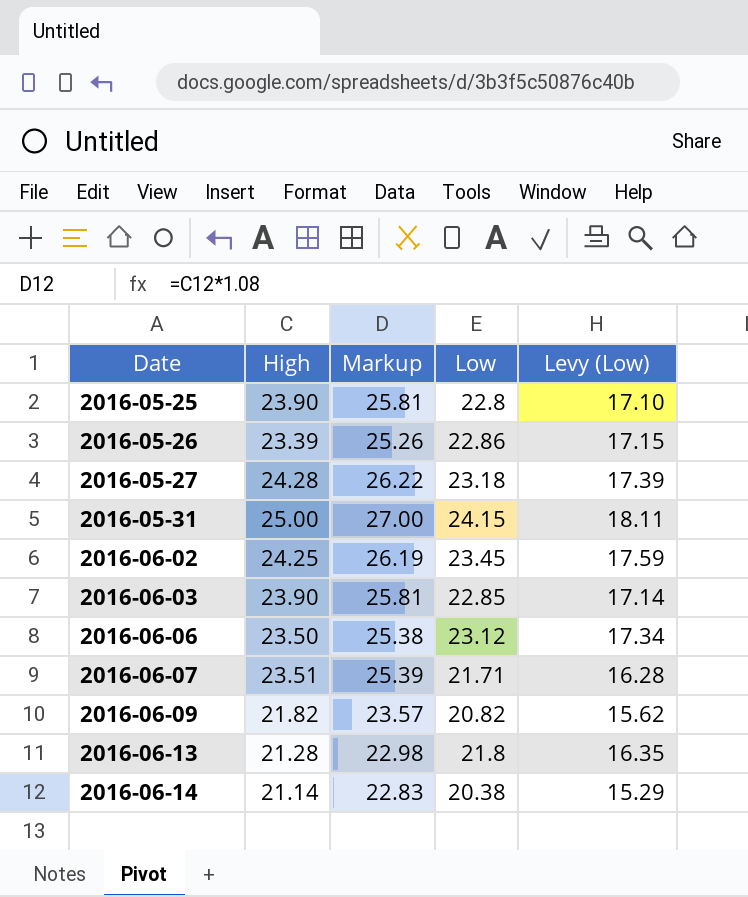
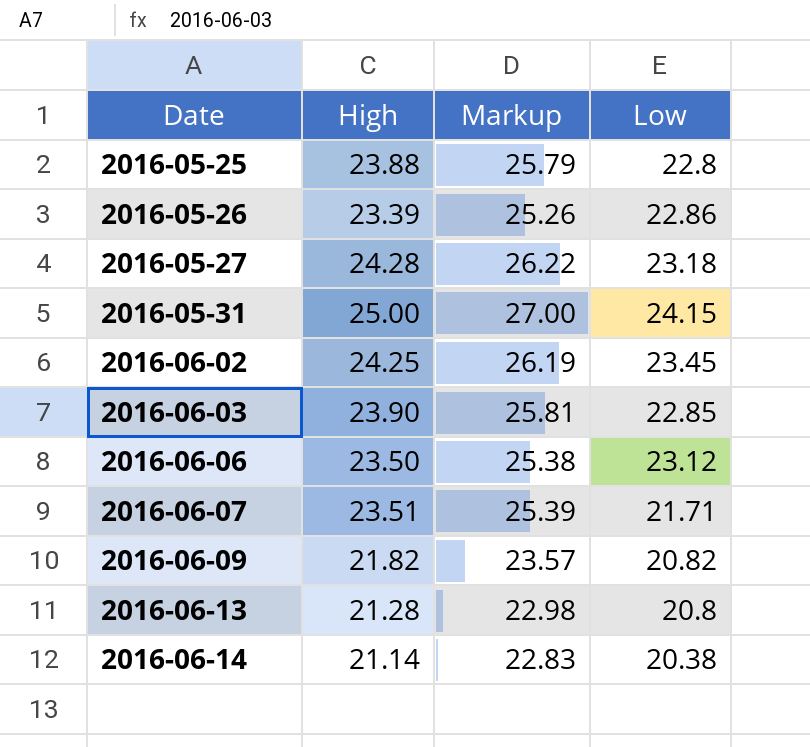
column Levy (Low) | formula: [Low] * 0.75 -> none
2016-05-25 | High: 23.90 -> 23.88
2016-05-25 | Markup: 25.81 -> 25.79
2016-06-13 | Low: 21.8 -> 20.8

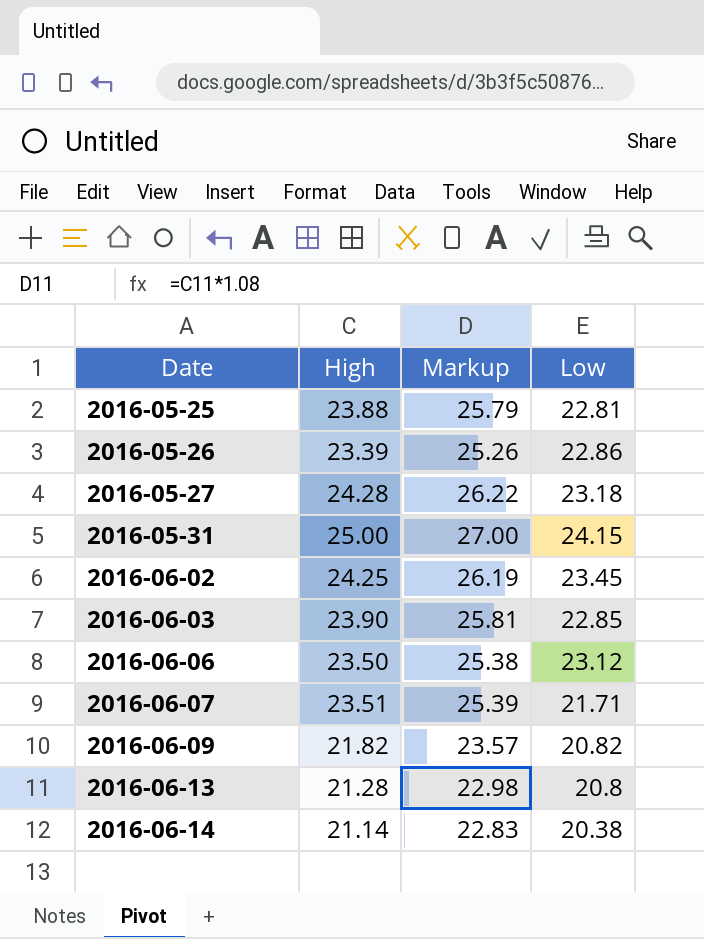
2016-05-25 | Low: 22.8 -> 22.81

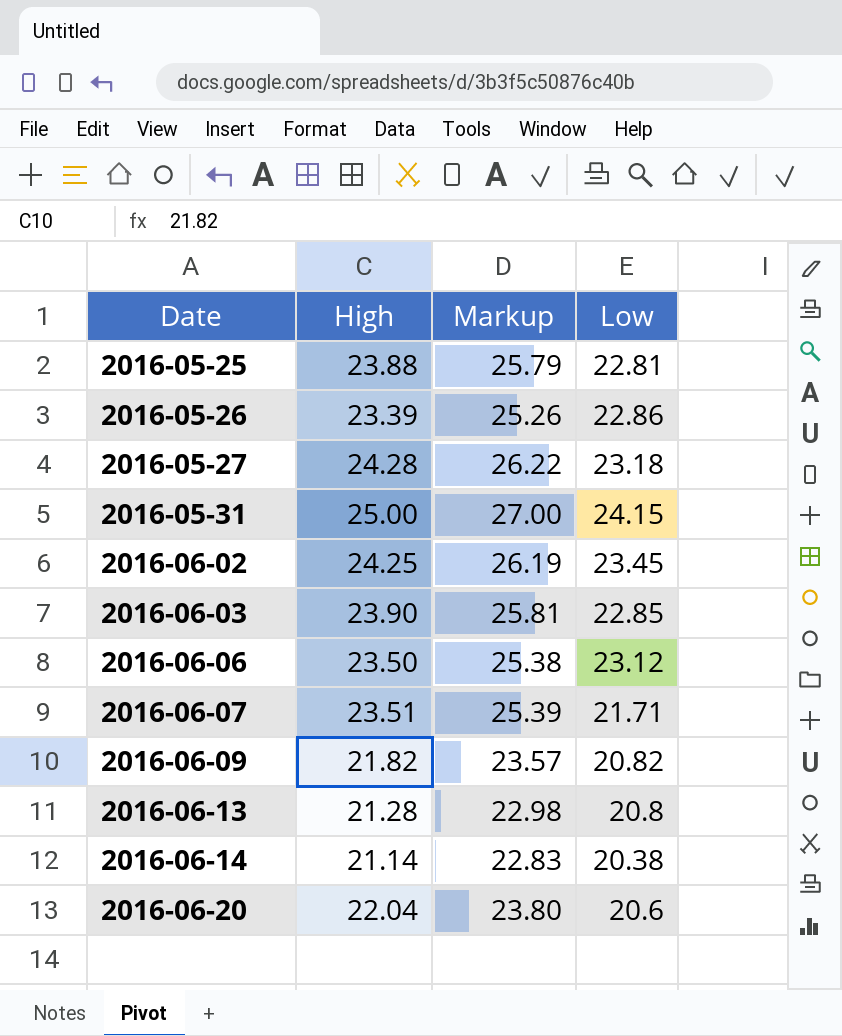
row 2016-06-20: none -> 22.04 | 23.80 | 20.6

